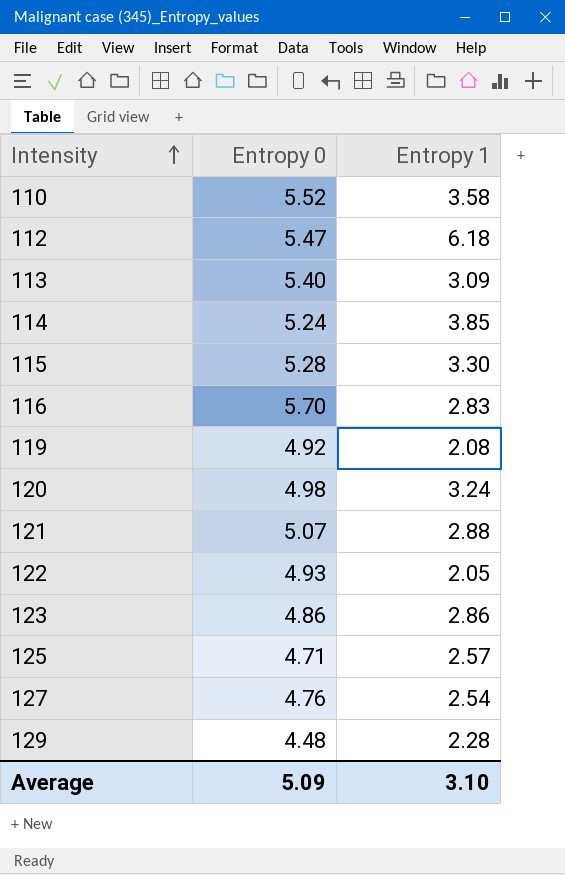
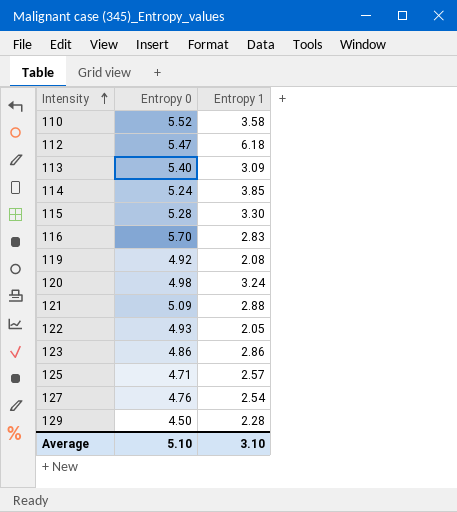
121 | Entropy 0: 5.07 -> 5.09
129 | Entropy 0: 4.48 -> 4.50
Average | Entropy 0: 5.09 -> 5.10

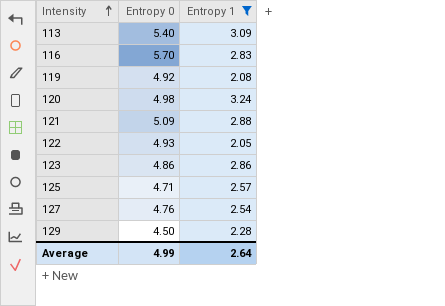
filter: none -> Entropy 1 <= 3.24
Average | Entropy 0: 5.10 -> 4.99
Average | Entropy 1: 3.10 -> 2.64

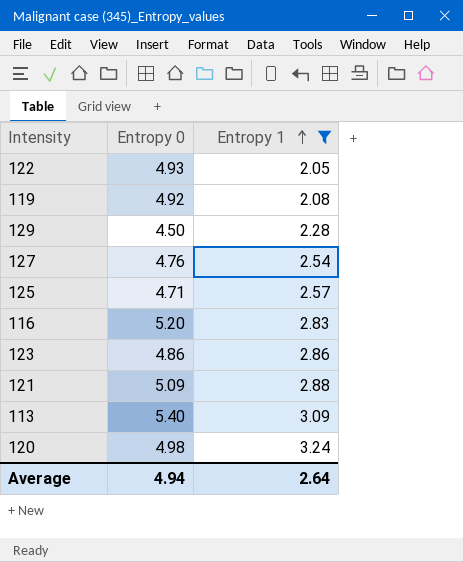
row order: Intensity ascending -> Entropy 1 ascending
116 | Entropy 0: 5.70 -> 5.20
Average | Entropy 0: 4.99 -> 4.94

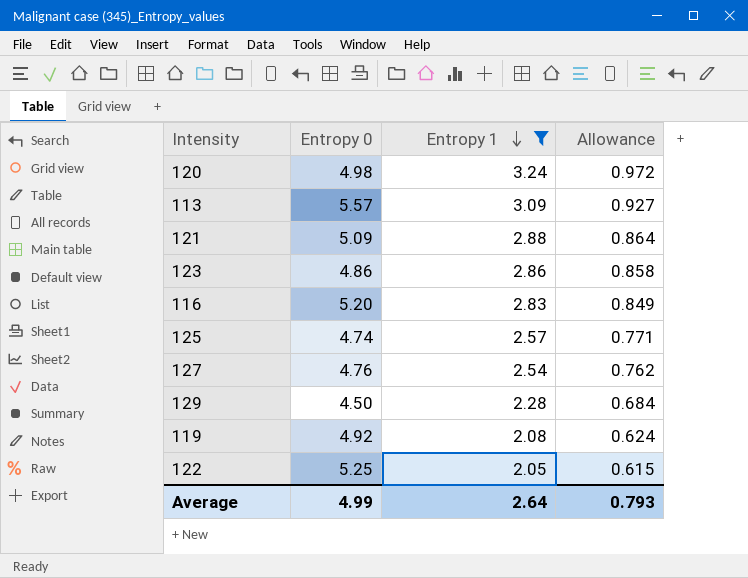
row order: Entropy 1 ascending -> Entropy 1 descending
column Allowance | formula: none -> [Entropy 1] * 0.3
113 | Entropy 0: 5.40 -> 5.57
125 | Entropy 0: 4.71 -> 4.74
122 | Entropy 0: 4.93 -> 5.25
Average | Entropy 0: 4.94 -> 4.99

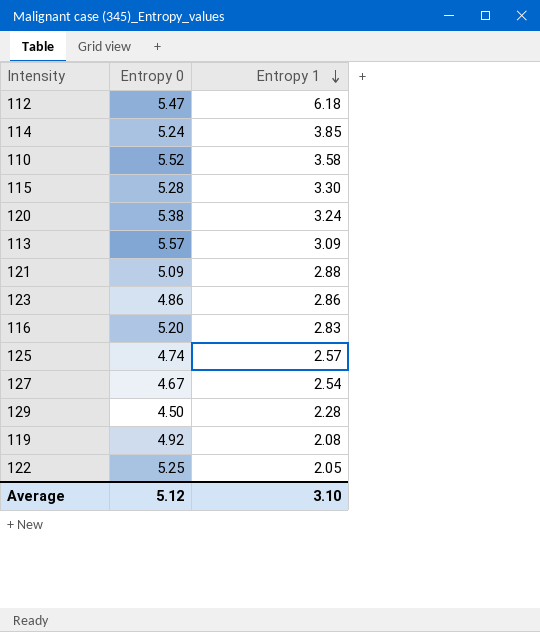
filter: Entropy 1 <= 3.24 -> none
column Allowance | formula: [Entropy 1] * 0.3 -> none
120 | Entropy 0: 4.98 -> 5.38
127 | Entropy 0: 4.76 -> 4.67
Average | Entropy 0: 4.99 -> 5.12
Average | Entropy 1: 2.64 -> 3.10

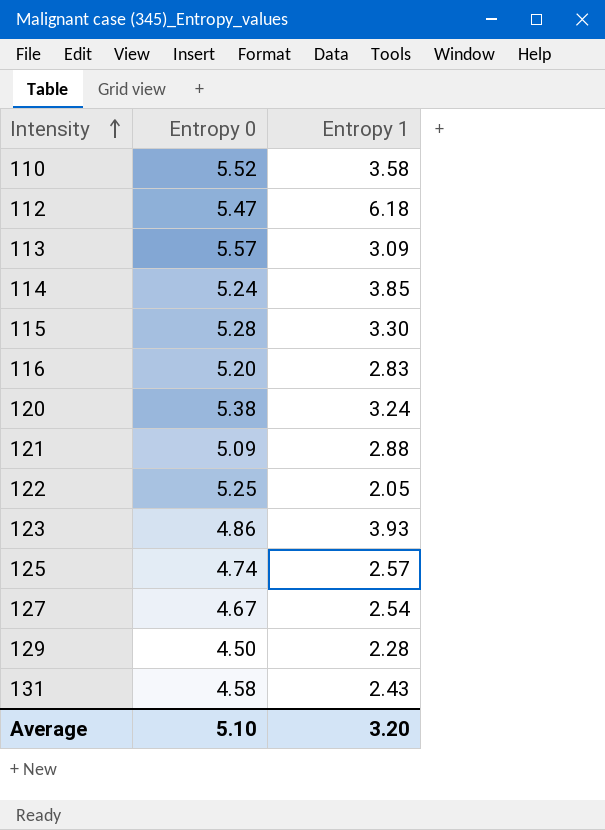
row order: Entropy 1 descending -> Intensity ascending
row 119: 4.92 | 2.08 -> none
123 | Entropy 1: 2.86 -> 3.93
row 131: none -> 4.58 | 2.43
Average | Entropy 0: 5.12 -> 5.10
Average | Entropy 1: 3.10 -> 3.20

